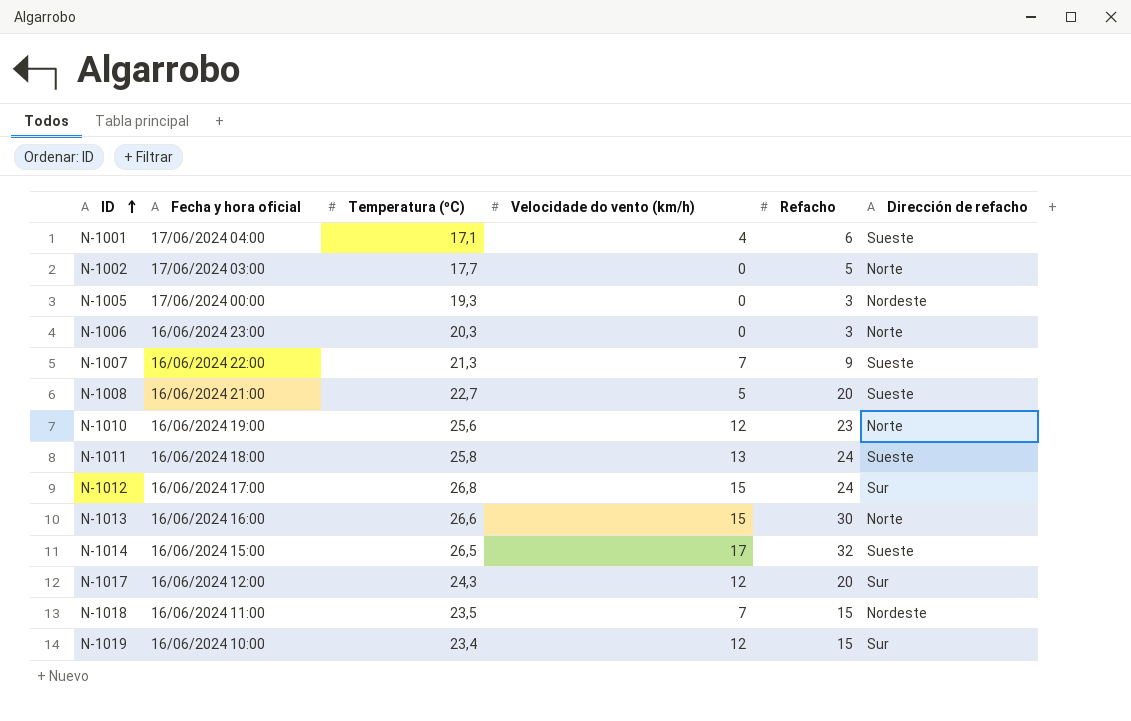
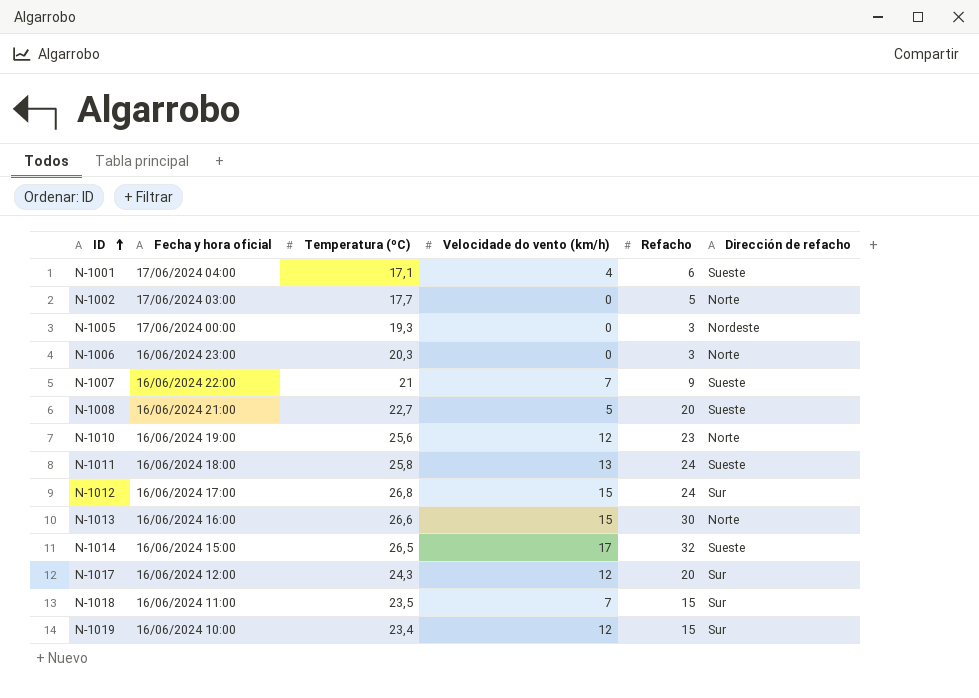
N-1007 | Temperatura (ºC): 21,3 -> 21
N-1018 | Dirección de refacho: Nordeste -> Sur

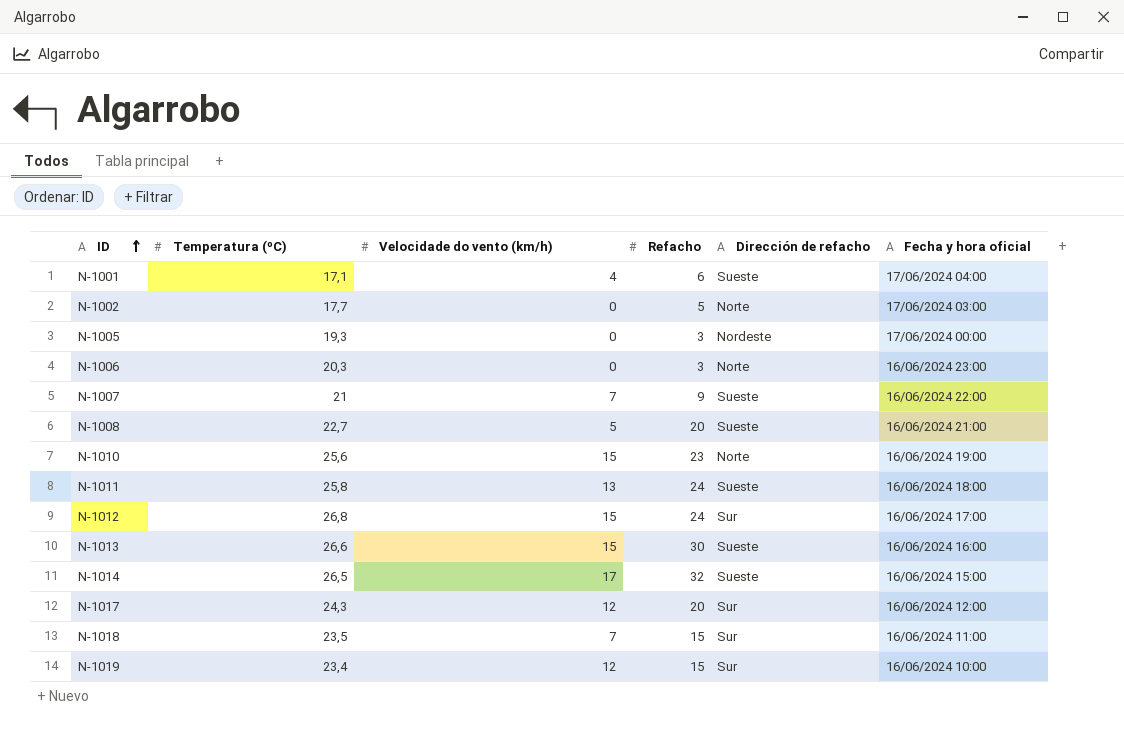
column Fecha y hora oficial | position: 2 -> 6
N-1010 | Velocidade do vento (km/h): 12 -> 15
N-1013 | Dirección de refacho: Norte -> Sueste

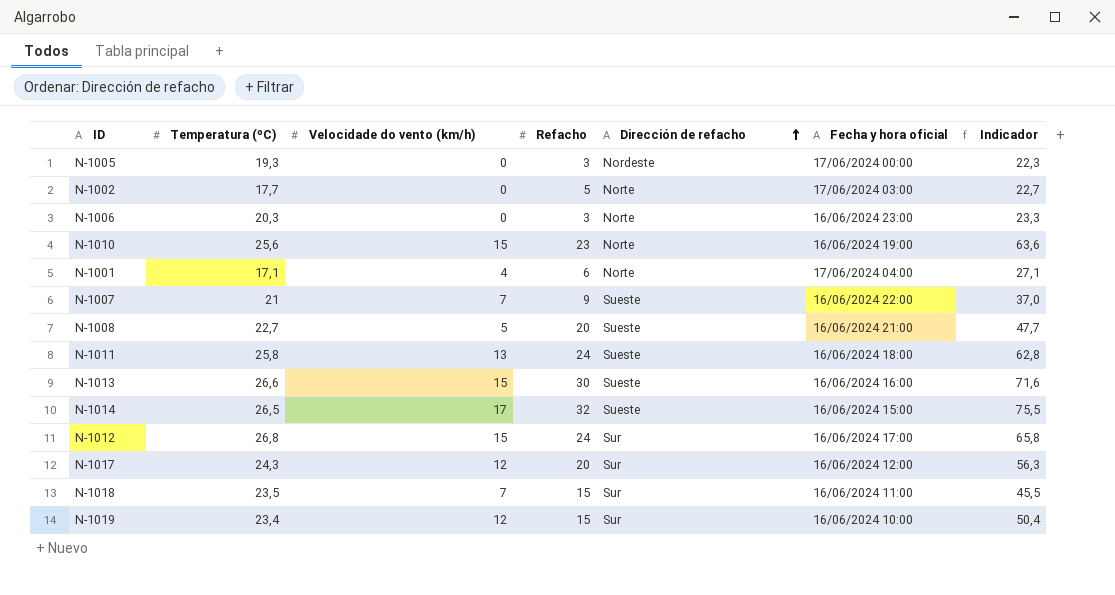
row order: ID ascending -> Dirección de refacho ascending
column Indicador | formula: none -> [Temperatura (ºC)] + [Velocidade do vento (km/h)] + [Refacho]
N-1001 | Dirección de refacho: Sueste -> Norte

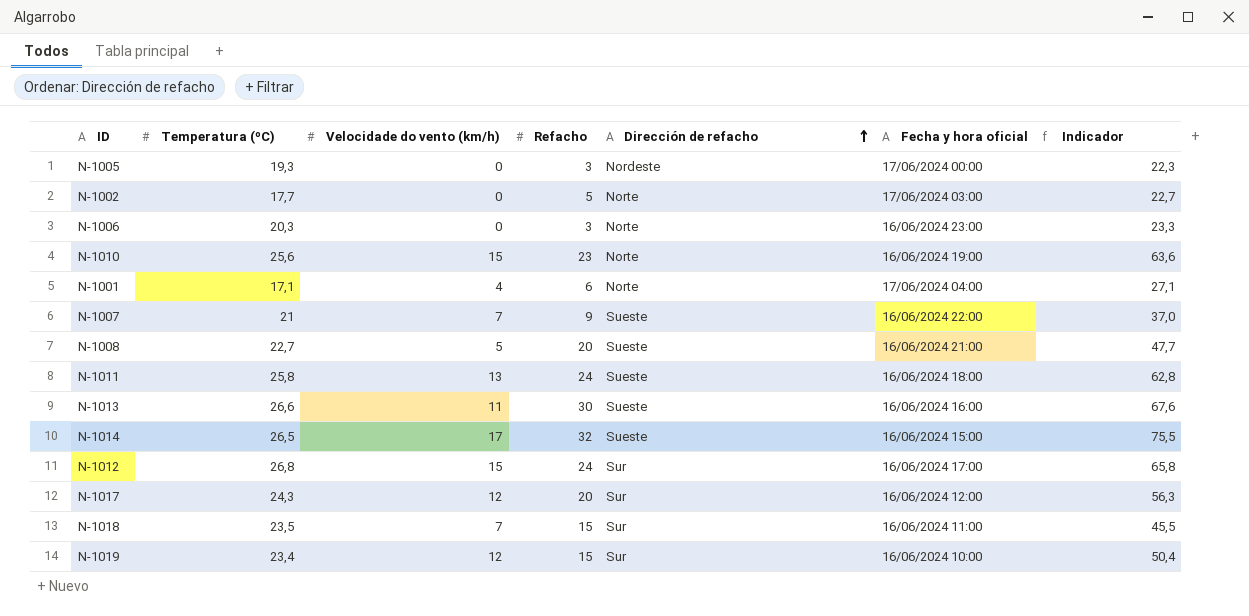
N-1013 | Velocidade do vento (km/h): 15 -> 11
N-1013 | Indicador: 71,6 -> 67,6

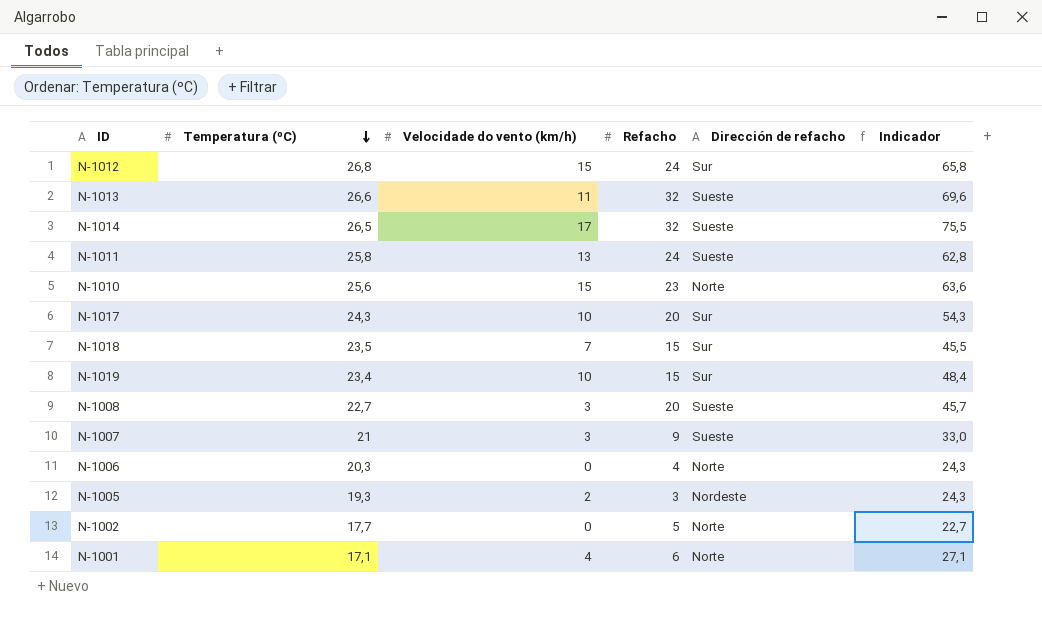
row order: Dirección de refacho ascending -> Temperatura (ºC) descending
column Fecha y hora oficial | position: 6 -> none
N-1013 | Refacho: 30 -> 32
N-1013 | Indicador: 67,6 -> 69,6
N-1017 | Velocidade do vento (km/h): 12 -> 10
N-1017 | Indicador: 56,3 -> 54,3
N-1019 | Velocidade do vento (km/h): 12 -> 10
N-1019 | Indicador: 50,4 -> 48,4
N-1008 | Velocidade do vento (km/h): 5 -> 3
N-1008 | Indicador: 47,7 -> 45,7
N-1007 | Velocidade do vento (km/h): 7 -> 3
N-1007 | Indicador: 37,0 -> 33,0
N-1006 | Refacho: 3 -> 4
N-1006 | Indicador: 23,3 -> 24,3
N-1005 | Velocidade do vento (km/h): 0 -> 2
N-1005 | Indicador: 22,3 -> 24,3

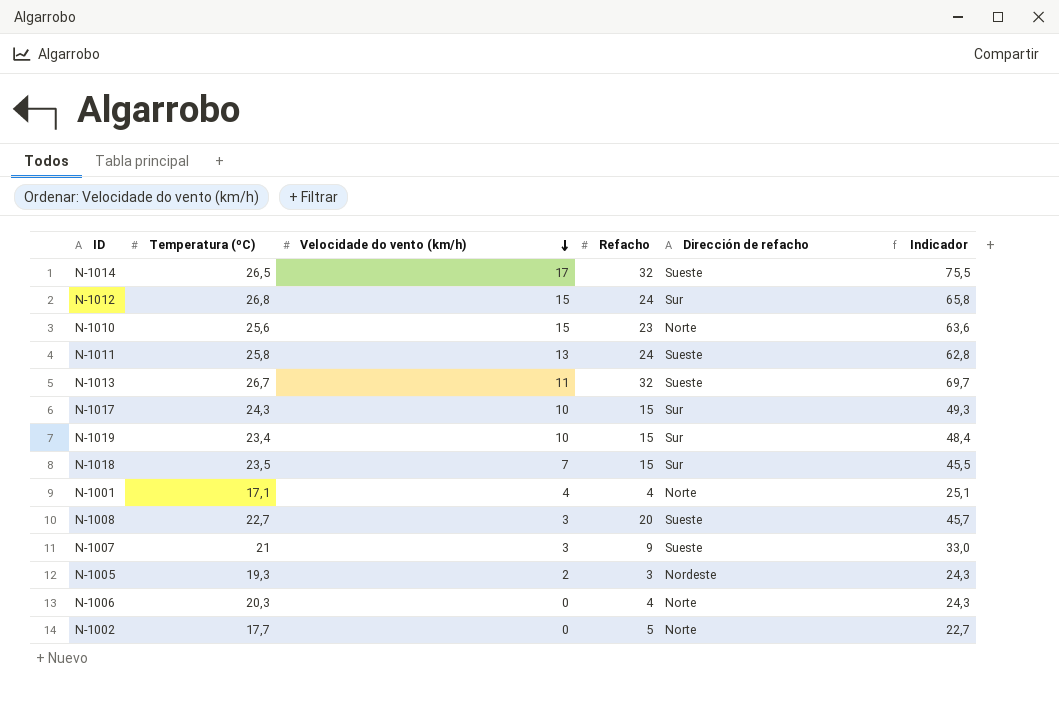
row order: Temperatura (ºC) descending -> Velocidade do vento (km/h) descending
N-1013 | Temperatura (ºC): 26,6 -> 26,7
N-1013 | Indicador: 69,6 -> 69,7
N-1017 | Refacho: 20 -> 15
N-1017 | Indicador: 54,3 -> 49,3
N-1001 | Refacho: 6 -> 4
N-1001 | Indicador: 27,1 -> 25,1

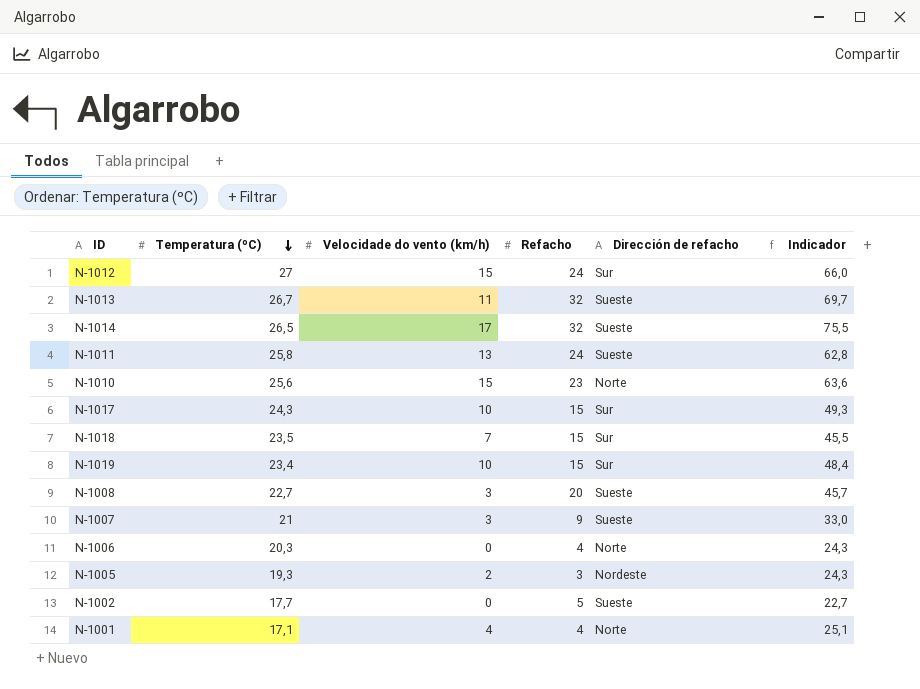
row order: Velocidade do vento (km/h) descending -> Temperatura (ºC) descending
N-1012 | Temperatura (ºC): 26,8 -> 27
N-1012 | Indicador: 65,8 -> 66,0
N-1002 | Dirección de refacho: Norte -> Sueste

